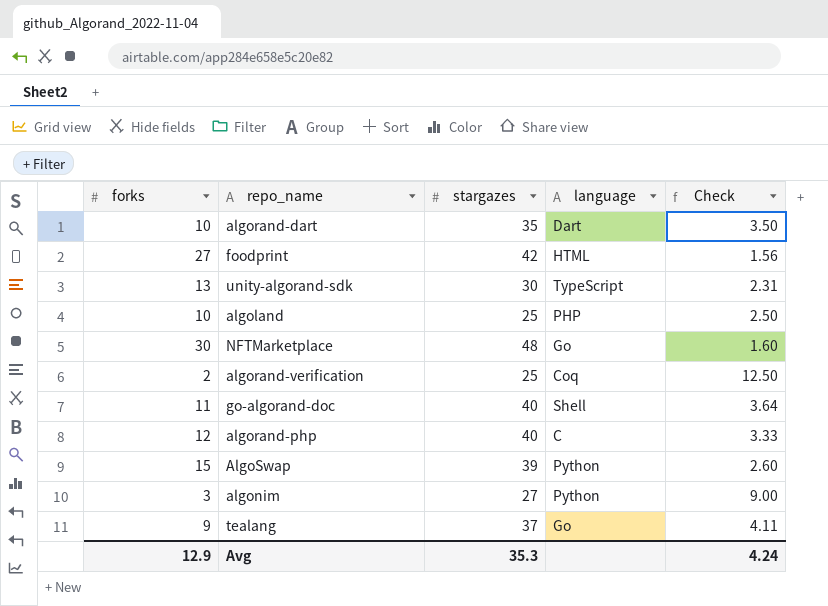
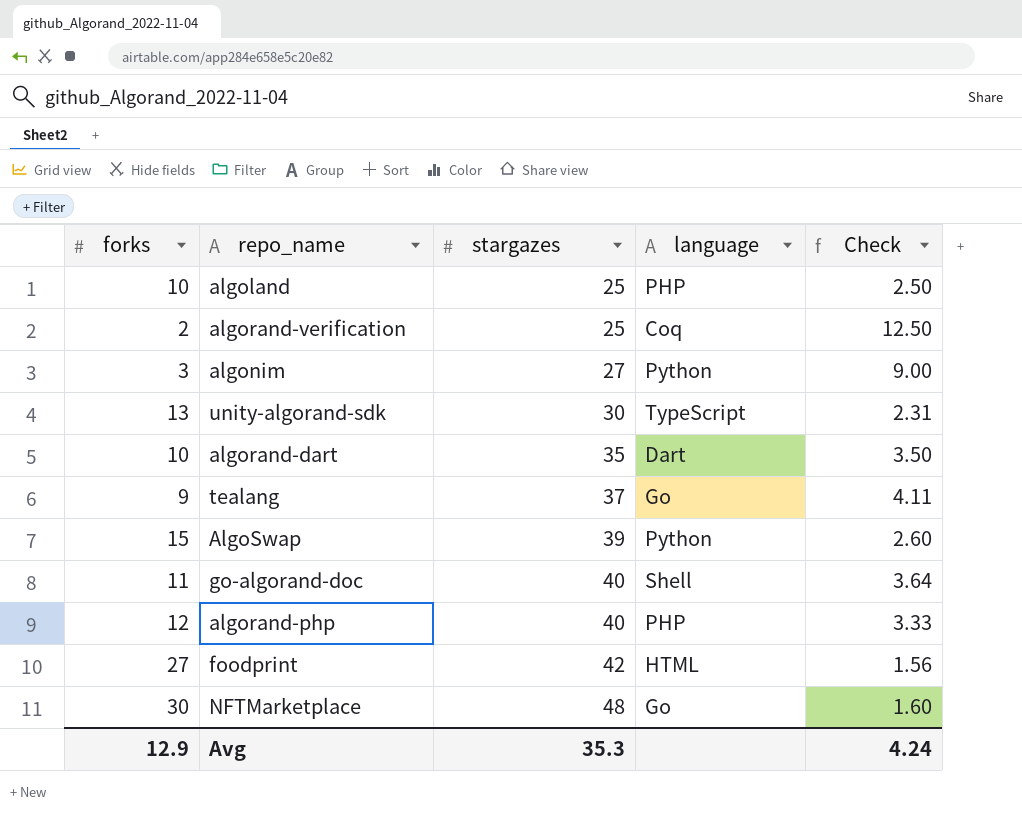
row order: none -> stargazes ascending
algorand-php | language: C -> PHP

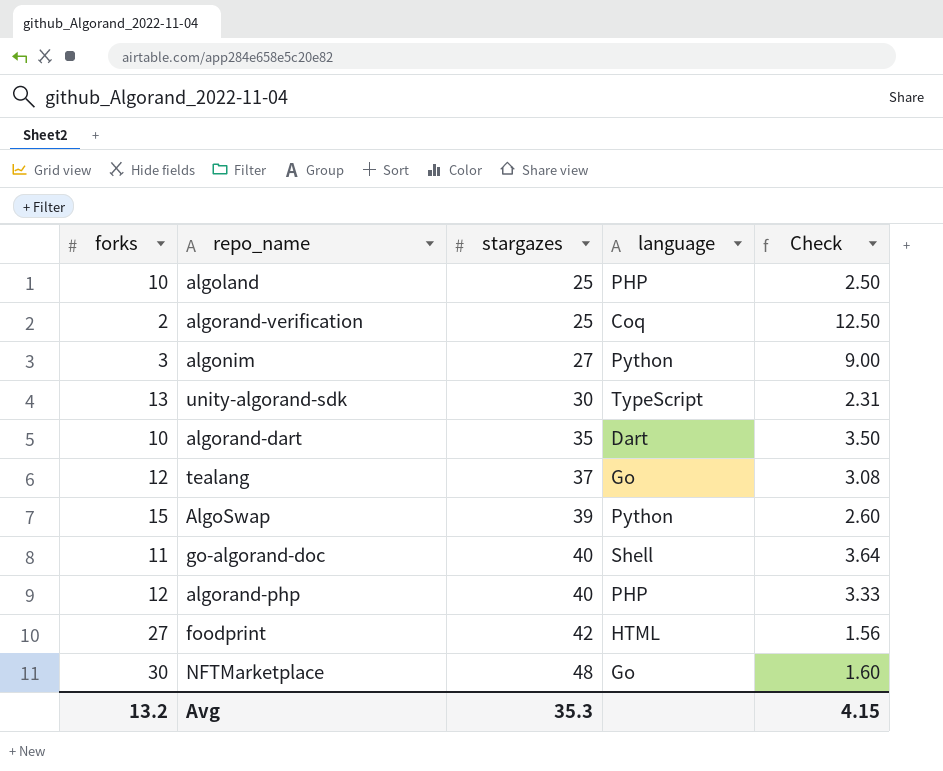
tealang | forks: 9 -> 12
tealang | Check: 4.11 -> 3.08
Avg | forks: 12.9 -> 13.2
Avg | Check: 4.24 -> 4.15

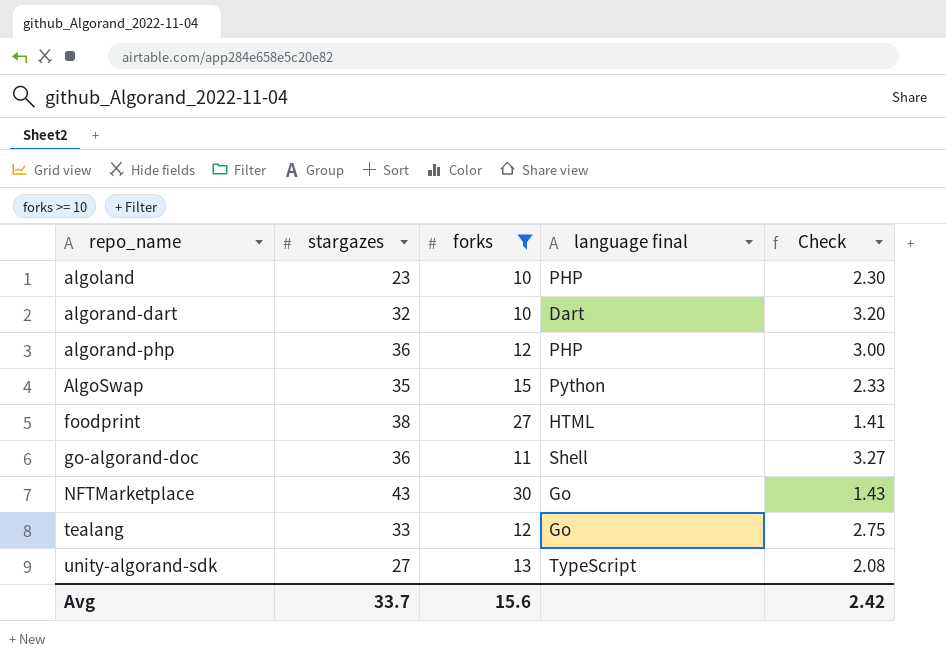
filter: none -> forks >= 10
row order: stargazes ascending -> repo_name ascending
column forks | position: 1 -> 3
column name: language -> language final
algoland | stargazes: 25 -> 23
algoland | Check: 2.50 -> 2.30
algorand-dart | stargazes: 35 -> 32
algorand-dart | Check: 3.50 -> 3.20
algorand-php | stargazes: 40 -> 36
algorand-php | Check: 3.33 -> 3.00
AlgoSwap | stargazes: 39 -> 35
AlgoSwap | Check: 2.60 -> 2.33
foodprint | stargazes: 42 -> 38
foodprint | Check: 1.56 -> 1.41
go-algorand-doc | stargazes: 40 -> 36
go-algorand-doc | Check: 3.64 -> 3.27
NFTMarketplace | stargazes: 48 -> 43
NFTMarketplace | Check: 1.60 -> 1.43
tealang | stargazes: 37 -> 33
tealang | Check: 3.08 -> 2.75
unity-algorand-sdk | stargazes: 30 -> 27
unity-algorand-sdk | Check: 2.31 -> 2.08
Avg | stargazes: 35.3 -> 33.7
Avg | forks: 13.2 -> 15.6
Avg | Check: 4.15 -> 2.42

